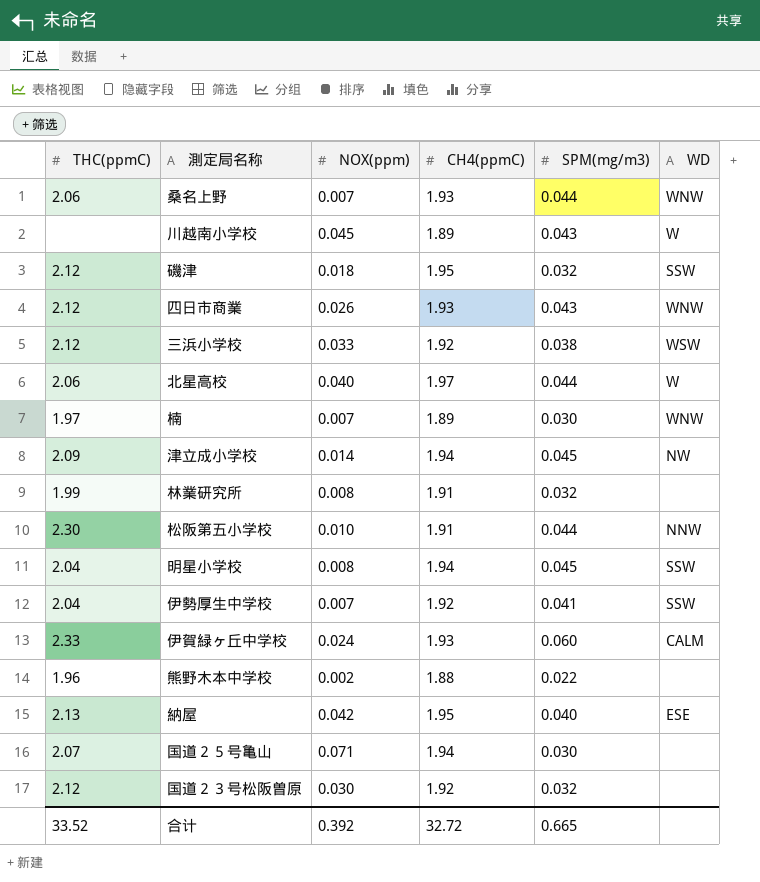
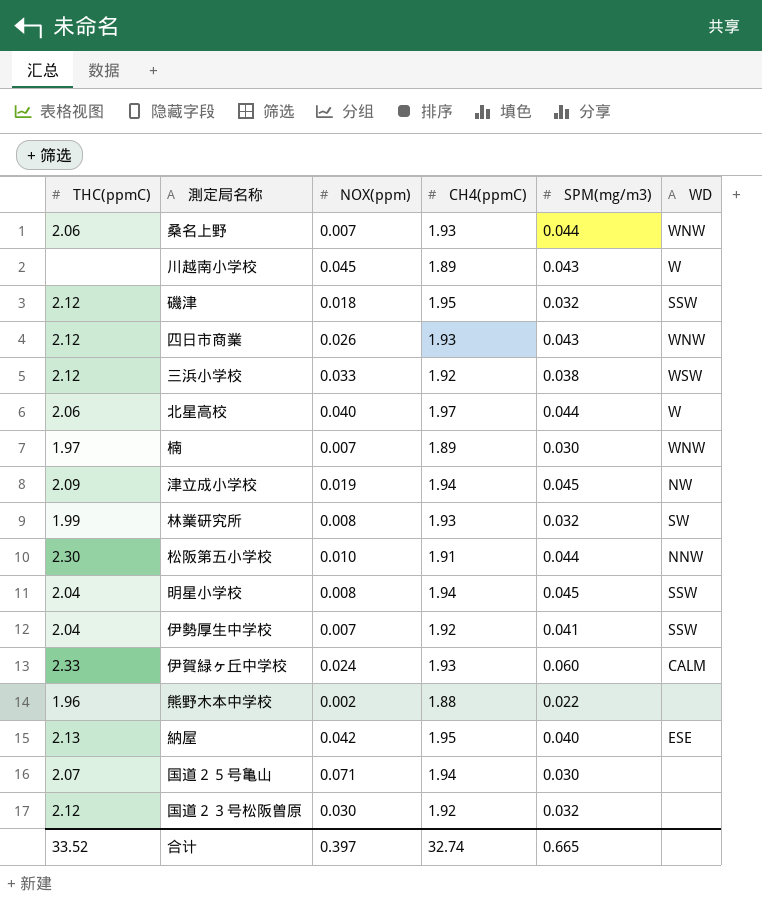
津立成小学校 | NOX(ppm): 0.014 -> 0.019
林業研究所 | CH4(ppmC): 1.91 -> 1.93
林業研究所 | WD: none -> SW
合计 | NOX(ppm): 0.392 -> 0.397
合计 | CH4(ppmC): 32.72 -> 32.74

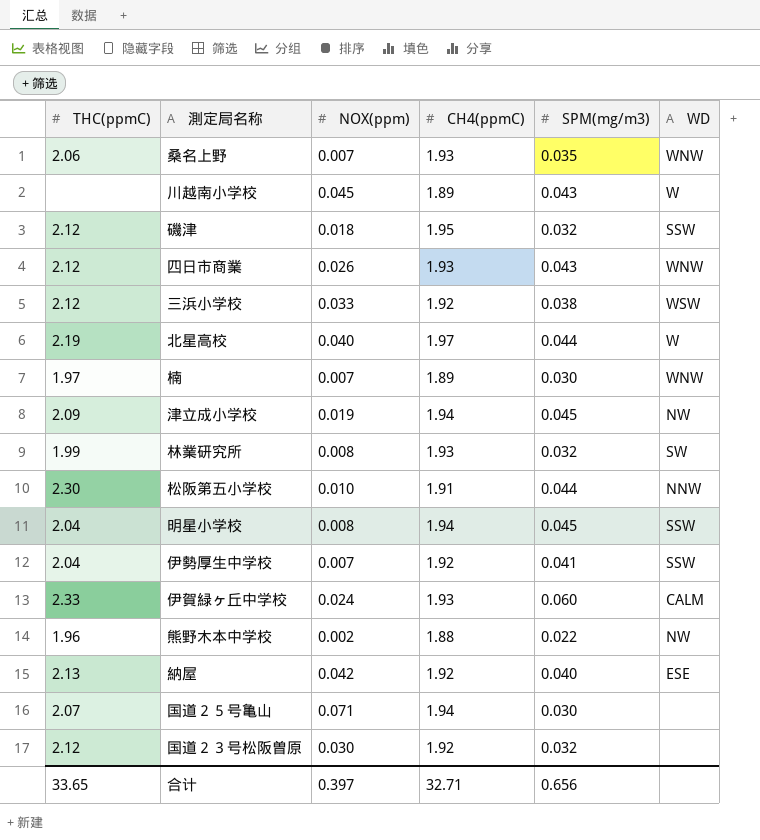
桑名上野 | SPM(mg/m3): 0.044 -> 0.035
北星高校 | THC(ppmC): 2.06 -> 2.19
熊野木本中学校 | WD: none -> NW
納屋 | CH4(ppmC): 1.95 -> 1.92
合计 | THC(ppmC): 33.52 -> 33.65
合计 | CH4(ppmC): 32.74 -> 32.71
合计 | SPM(mg/m3): 0.665 -> 0.656

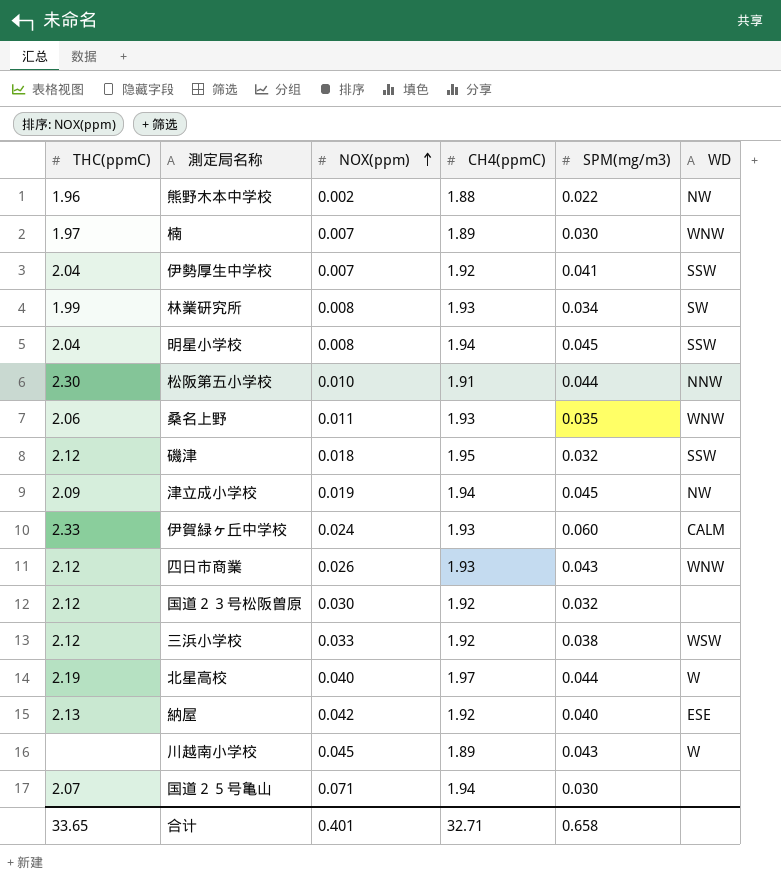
row order: none -> NOX(ppm) ascending
林業研究所 | SPM(mg/m3): 0.032 -> 0.034
桑名上野 | NOX(ppm): 0.007 -> 0.011
合计 | NOX(ppm): 0.397 -> 0.401
合计 | SPM(mg/m3): 0.656 -> 0.658

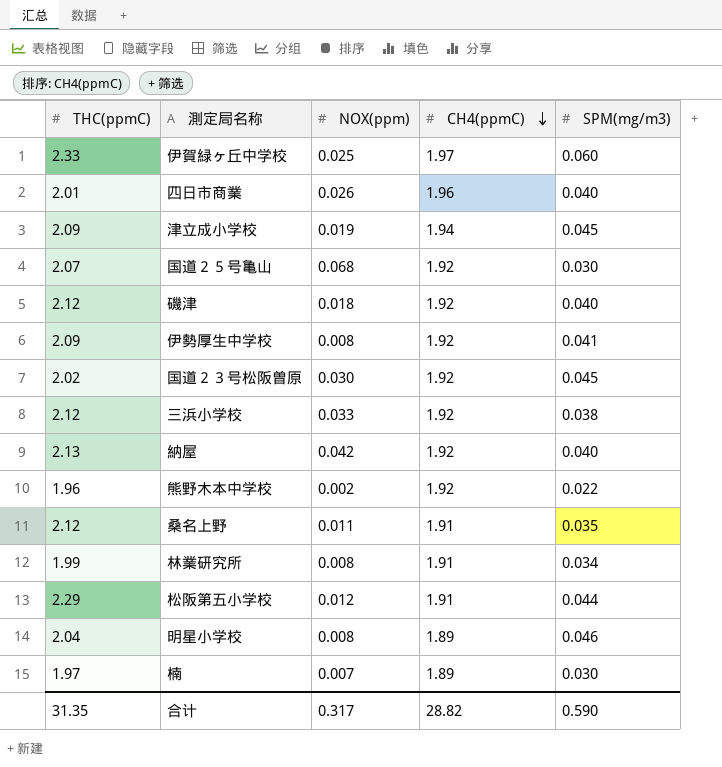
row order: NOX(ppm) ascending -> CH4(ppmC) descending
column WD | position: 6 -> none
row 北星高校: 2.19 | 0.040 | 1.97 | 0.044 | W -> none
row 川越南小学校: none | 0.045 | 1.89 | 0.043 | W -> none
伊賀緑ヶ丘中学校 | NOX(ppm): 0.024 -> 0.025
伊賀緑ヶ丘中学校 | CH4(ppmC): 1.93 -> 1.97
四日市商業 | THC(ppmC): 2.12 -> 2.01
四日市商業 | CH4(ppmC): 1.93 -> 1.96
四日市商業 | SPM(mg/m3): 0.043 -> 0.040
国道２５号亀山 | NOX(ppm): 0.071 -> 0.068
国道２５号亀山 | CH4(ppmC): 1.94 -> 1.92
磯津 | CH4(ppmC): 1.95 -> 1.92
磯津 | SPM(mg/m3): 0.032 -> 0.040
伊勢厚生中学校 | THC(ppmC): 2.04 -> 2.09
伊勢厚生中学校 | NOX(ppm): 0.007 -> 0.008
国道２３号松阪曽原 | THC(ppmC): 2.12 -> 2.02
国道２３号松阪曽原 | SPM(mg/m3): 0.032 -> 0.045
熊野木本中学校 | CH4(ppmC): 1.88 -> 1.92
桑名上野 | THC(ppmC): 2.06 -> 2.12
桑名上野 | CH4(ppmC): 1.93 -> 1.91
林業研究所 | CH4(ppmC): 1.93 -> 1.91
松阪第五小学校 | THC(ppmC): 2.30 -> 2.29
松阪第五小学校 | NOX(ppm): 0.010 -> 0.012
明星小学校 | CH4(ppmC): 1.94 -> 1.89
明星小学校 | SPM(mg/m3): 0.045 -> 0.046
合计 | THC(ppmC): 33.65 -> 31.35
合计 | NOX(ppm): 0.401 -> 0.317
合计 | CH4(ppmC): 32.71 -> 28.82
合计 | SPM(mg/m3): 0.658 -> 0.590

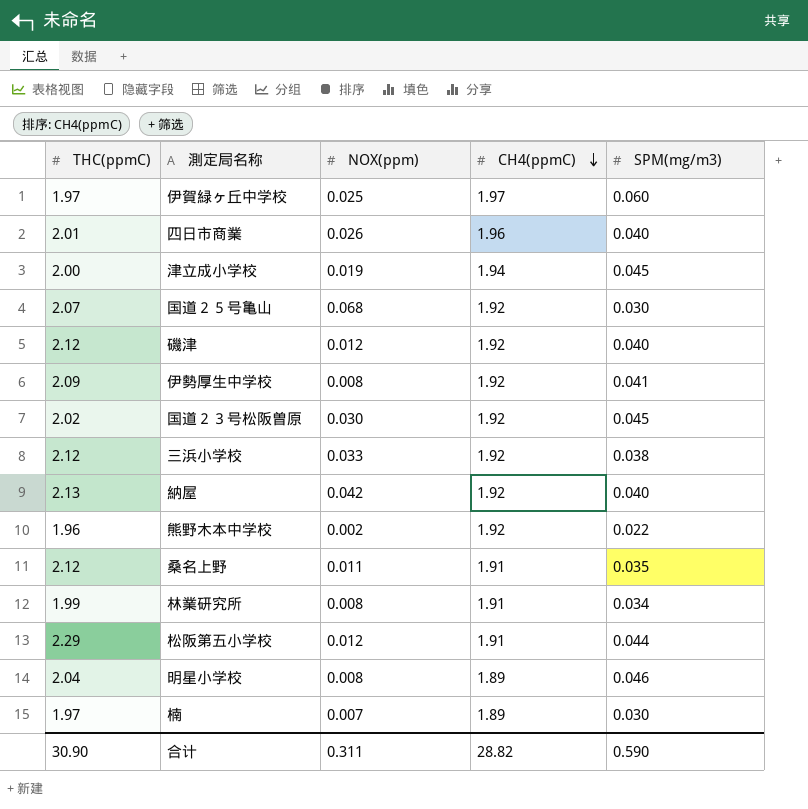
伊賀緑ヶ丘中学校 | THC(ppmC): 2.33 -> 1.97
津立成小学校 | THC(ppmC): 2.09 -> 2.00
磯津 | NOX(ppm): 0.018 -> 0.012
合计 | THC(ppmC): 31.35 -> 30.90
合计 | NOX(ppm): 0.317 -> 0.311

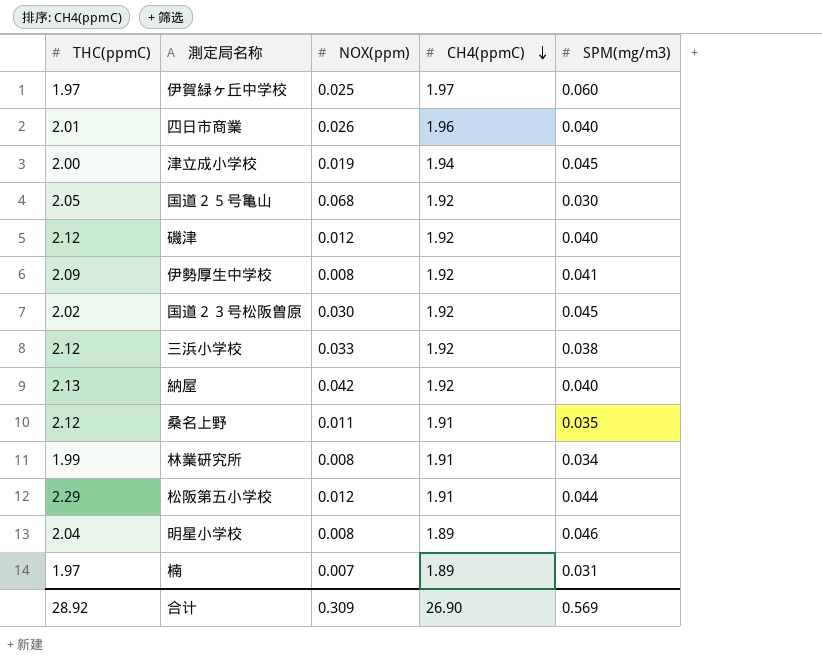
row 熊野木本中学校: 1.96 | 0.002 | 1.92 | 0.022 -> none
国道２５号亀山 | THC(ppmC): 2.07 -> 2.05
楠 | SPM(mg/m3): 0.030 -> 0.031
合计 | THC(ppmC): 30.90 -> 28.92
合计 | NOX(ppm): 0.311 -> 0.309
合计 | CH4(ppmC): 28.82 -> 26.90
合计 | SPM(mg/m3): 0.590 -> 0.569

